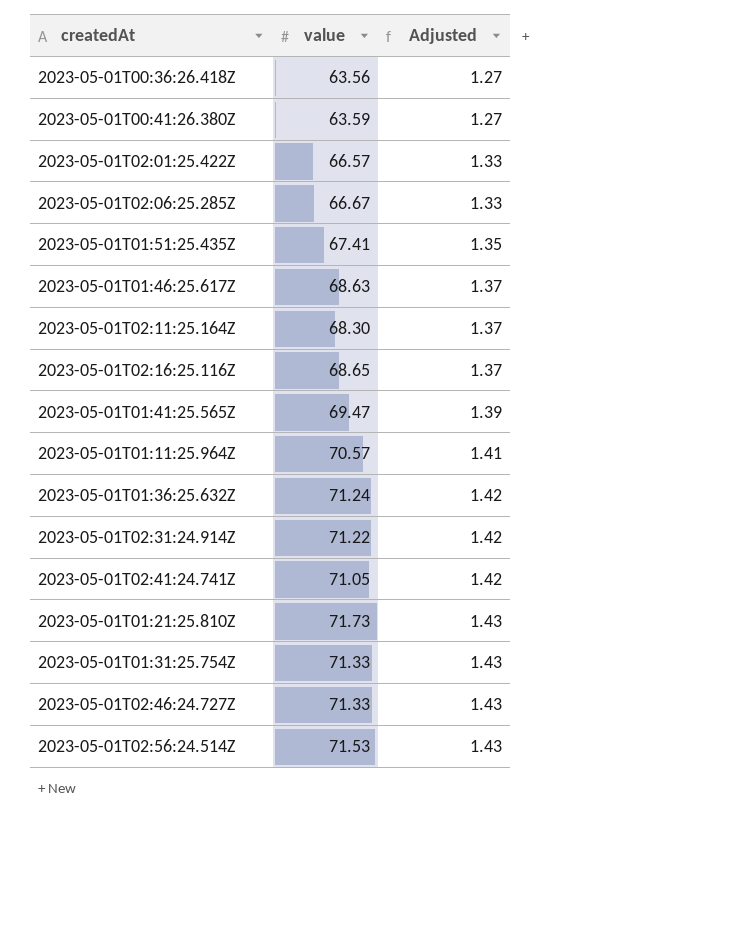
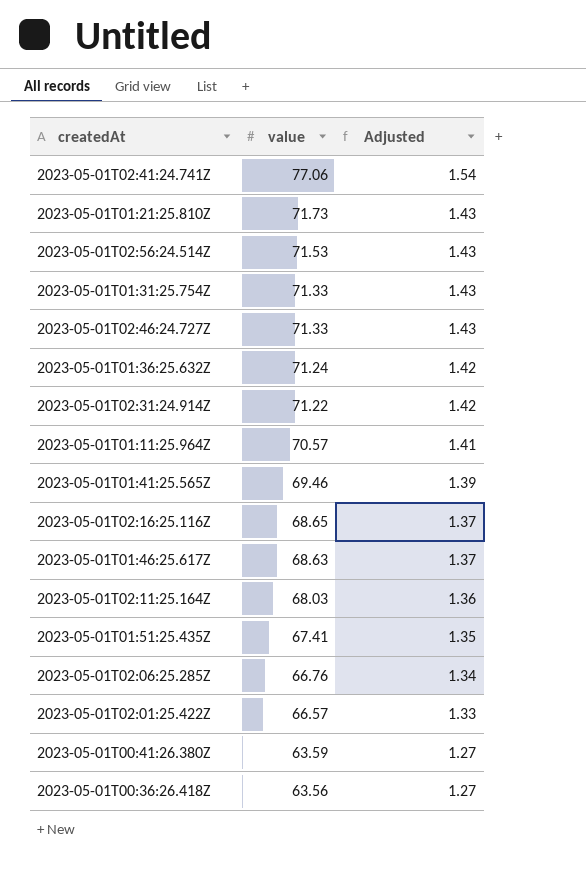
row order: Adjusted ascending -> value descending
2023-05-01T02:41:24.741Z | value: 71.05 -> 77.06
2023-05-01T02:41:24.741Z | Adjusted: 1.42 -> 1.54
2023-05-01T01:41:25.565Z | value: 69.47 -> 69.46
2023-05-01T02:11:25.164Z | value: 68.30 -> 68.03
2023-05-01T02:11:25.164Z | Adjusted: 1.37 -> 1.36
2023-05-01T02:06:25.285Z | value: 66.67 -> 66.76
2023-05-01T02:06:25.285Z | Adjusted: 1.33 -> 1.34

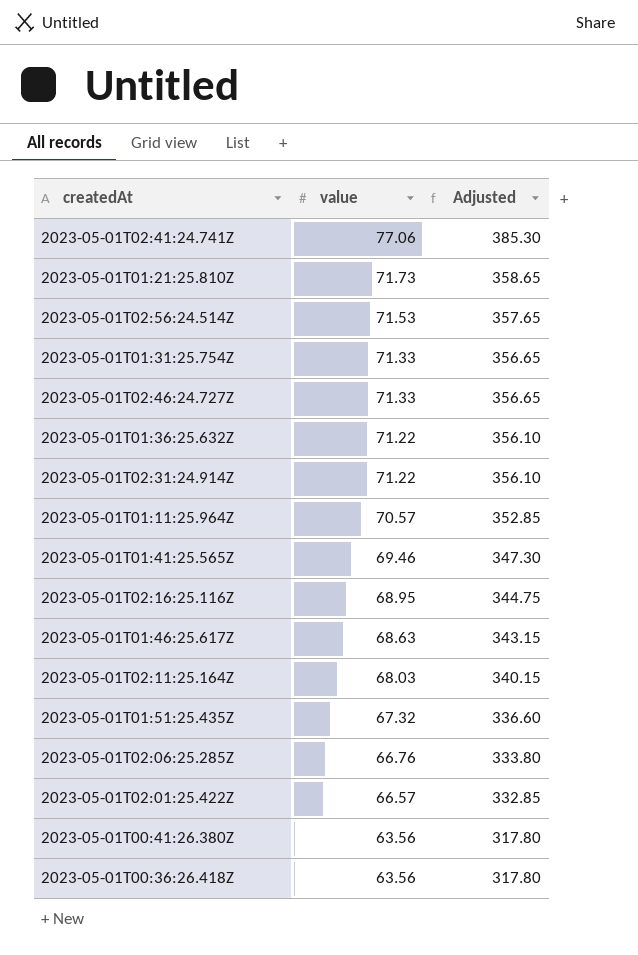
column Adjusted | formula: [value] * 0.02 -> [value] * 5
2023-05-01T01:36:25.632Z | value: 71.24 -> 71.22
2023-05-01T02:16:25.116Z | value: 68.65 -> 68.95
2023-05-01T01:51:25.435Z | value: 67.41 -> 67.32
2023-05-01T00:41:26.380Z | value: 63.59 -> 63.56

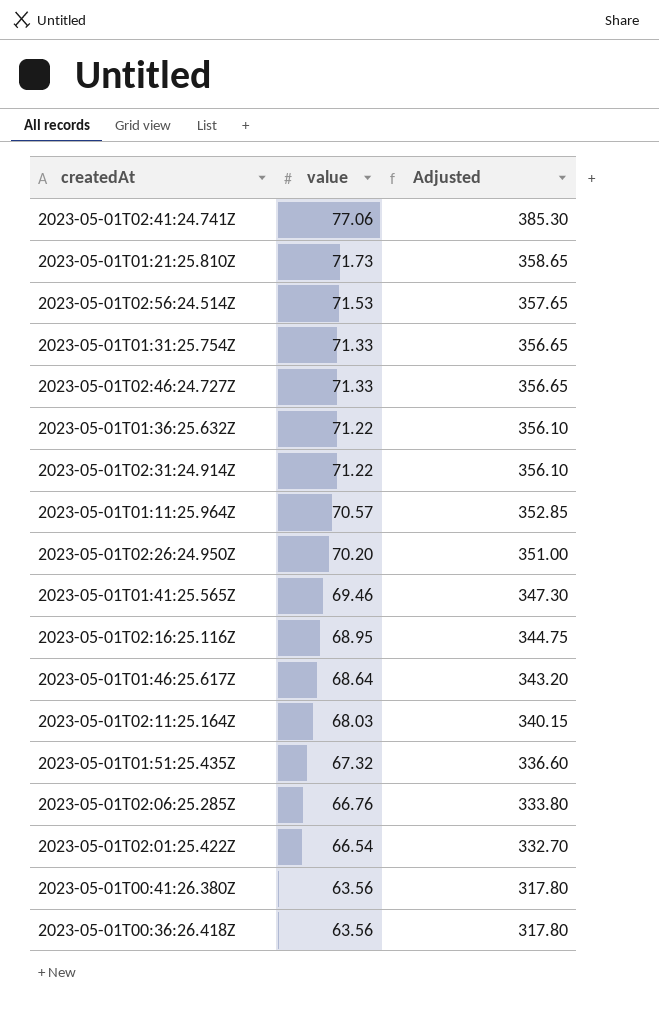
row 2023-05-01T02:26:24.950Z: none -> 70.20 | 351.00
2023-05-01T01:46:25.617Z | value: 68.63 -> 68.64
2023-05-01T01:46:25.617Z | Adjusted: 343.15 -> 343.20
2023-05-01T02:01:25.422Z | value: 66.57 -> 66.54
2023-05-01T02:01:25.422Z | Adjusted: 332.85 -> 332.70

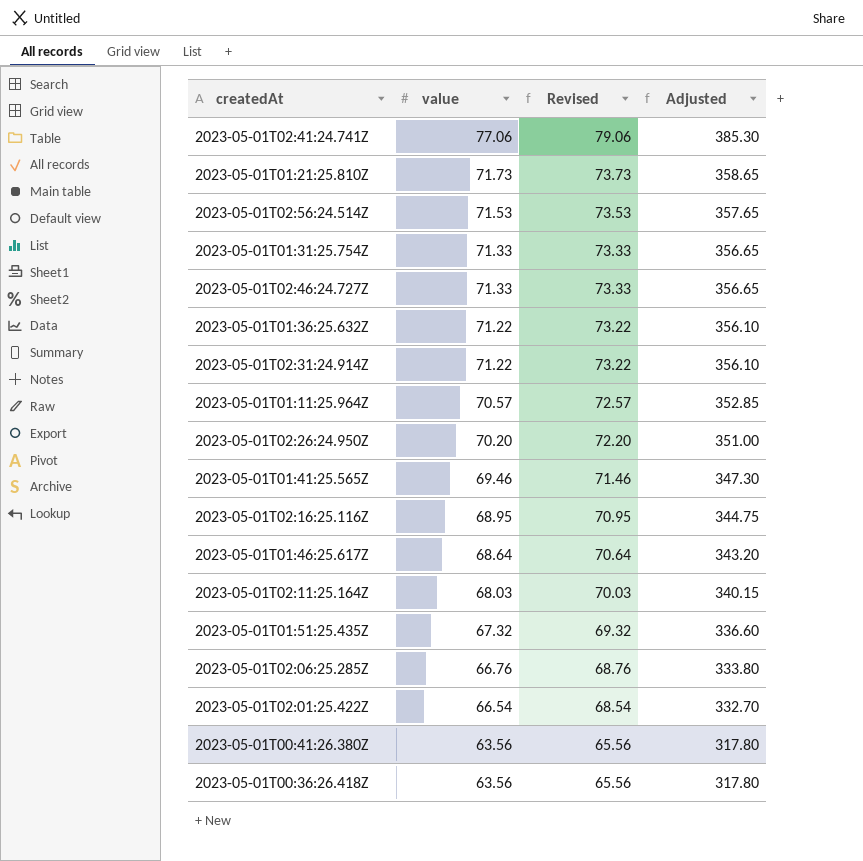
column Revised | formula: none -> [value] + 2

